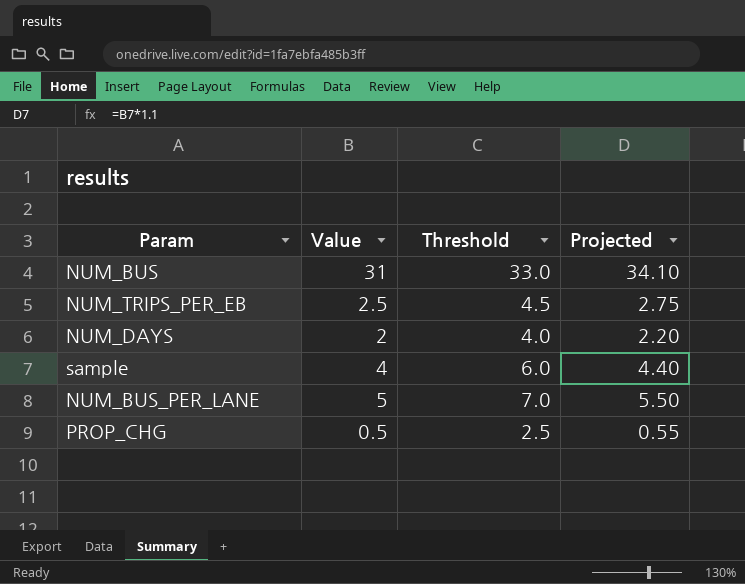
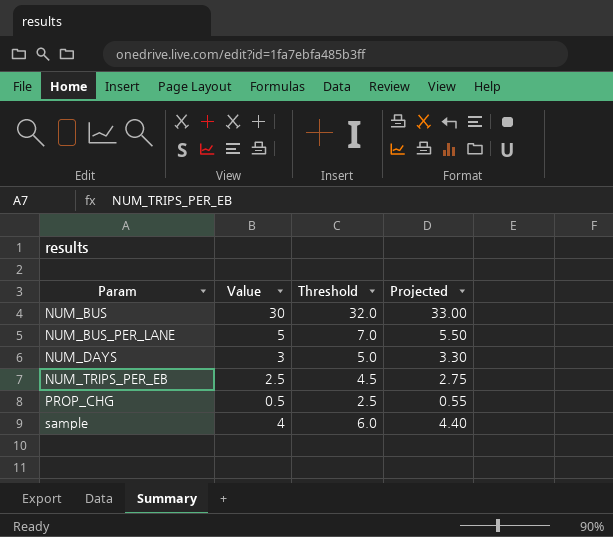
row order: none -> Param ascending
NUM_BUS | Value: 31 -> 30
NUM_BUS | Threshold: 33.0 -> 32.0
NUM_BUS | Projected: 34.10 -> 33.00
NUM_DAYS | Value: 2 -> 3
NUM_DAYS | Threshold: 4.0 -> 5.0
NUM_DAYS | Projected: 2.20 -> 3.30

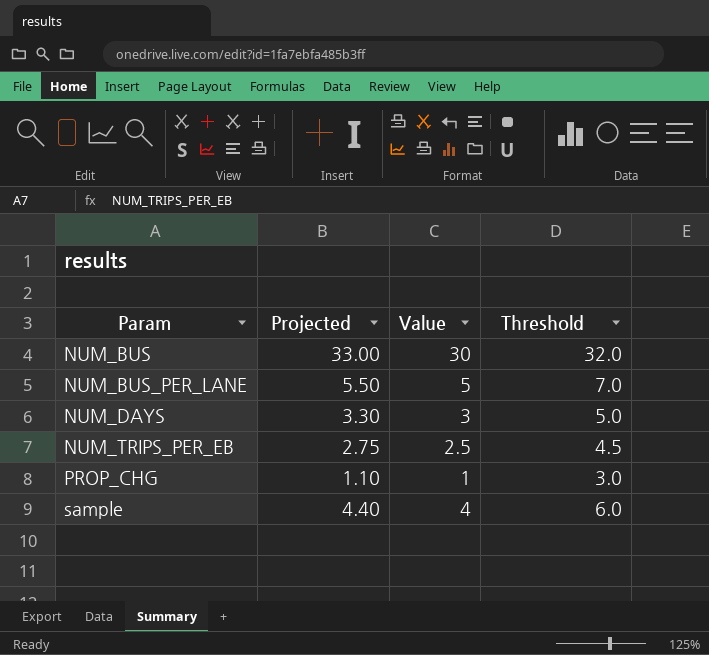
column Projected | position: 4 -> 2
PROP_CHG | Projected: 0.55 -> 1.10
PROP_CHG | Value: 0.5 -> 1
PROP_CHG | Threshold: 2.5 -> 3.0

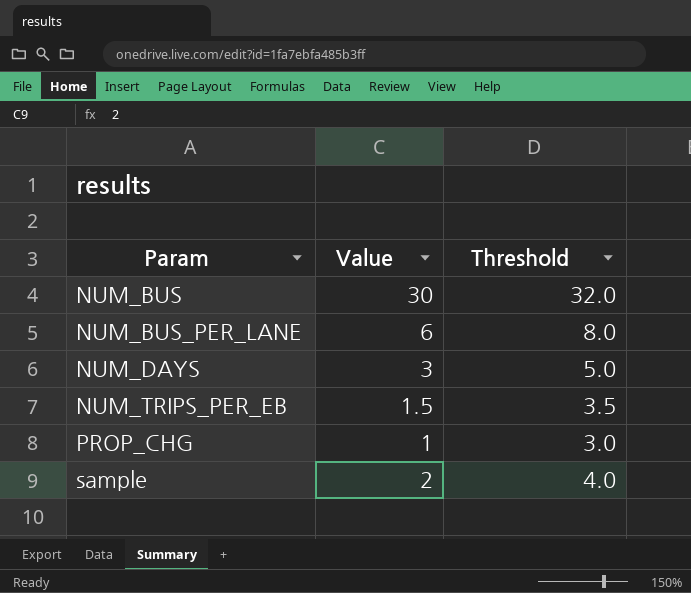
column Projected | formula: [Value] * 1.1 -> none
NUM_BUS_PER_LANE | Value: 5 -> 6
NUM_BUS_PER_LANE | Threshold: 7.0 -> 8.0
NUM_TRIPS_PER_EB | Value: 2.5 -> 1.5
NUM_TRIPS_PER_EB | Threshold: 4.5 -> 3.5
sample | Value: 4 -> 2
sample | Threshold: 6.0 -> 4.0

